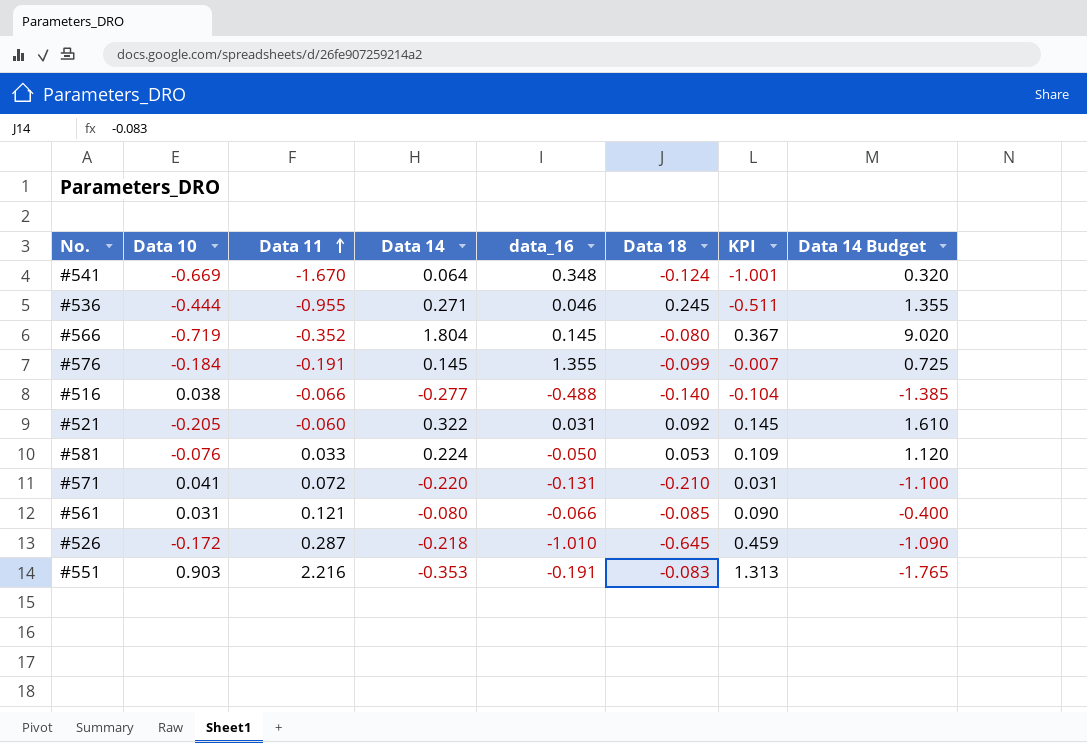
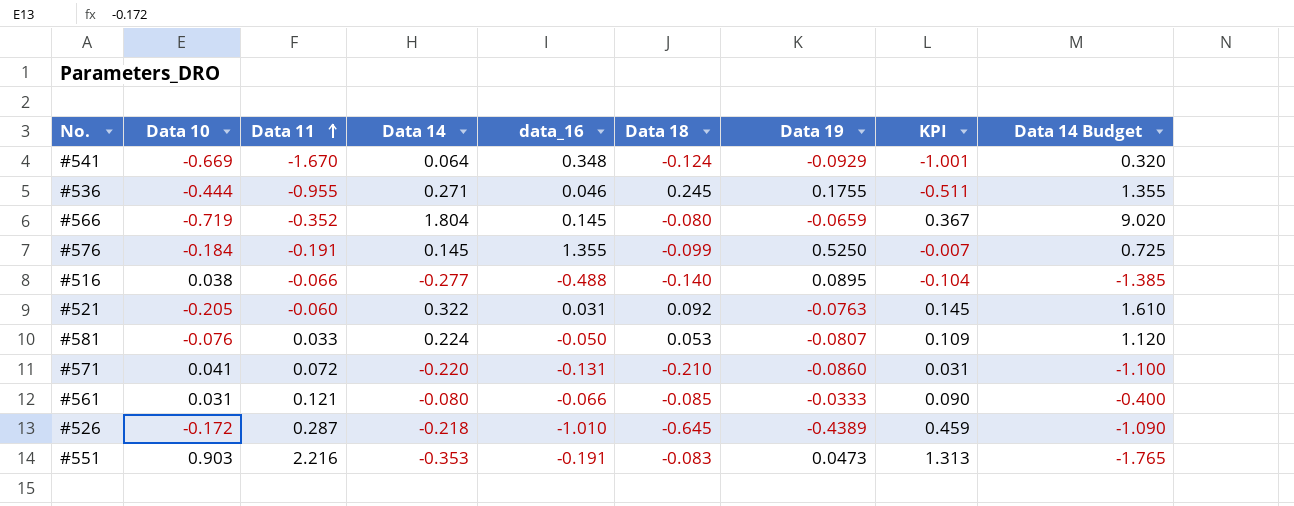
column Data 19 | position: none -> 7

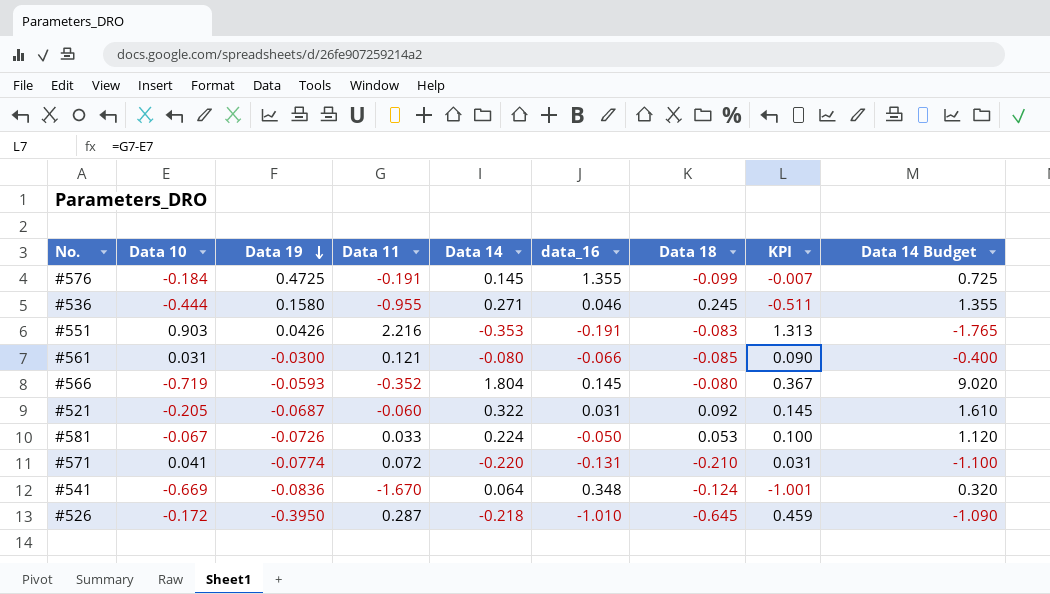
row order: Data 11 ascending -> Data 19 descending
column Data 19 | position: 7 -> 3
row #516: 0.038 | -0.066 | -0.277 | -0.488 | -0.140 | 0.0895 | -0.104 | -1.385 -> none
#576 | Data 19: 0.5250 -> 0.4725
#536 | Data 19: 0.1755 -> 0.1580
#551 | Data 19: 0.0473 -> 0.0426
#561 | Data 19: -0.0333 -> -0.0300
#566 | Data 19: -0.0659 -> -0.0593
#521 | Data 19: -0.0763 -> -0.0687
#581 | Data 10: -0.076 -> -0.067
#581 | Data 19: -0.0807 -> -0.0726
#581 | KPI: 0.109 -> 0.100
#571 | Data 19: -0.0860 -> -0.0774
#541 | Data 19: -0.0929 -> -0.0836
#526 | Data 19: -0.4389 -> -0.3950

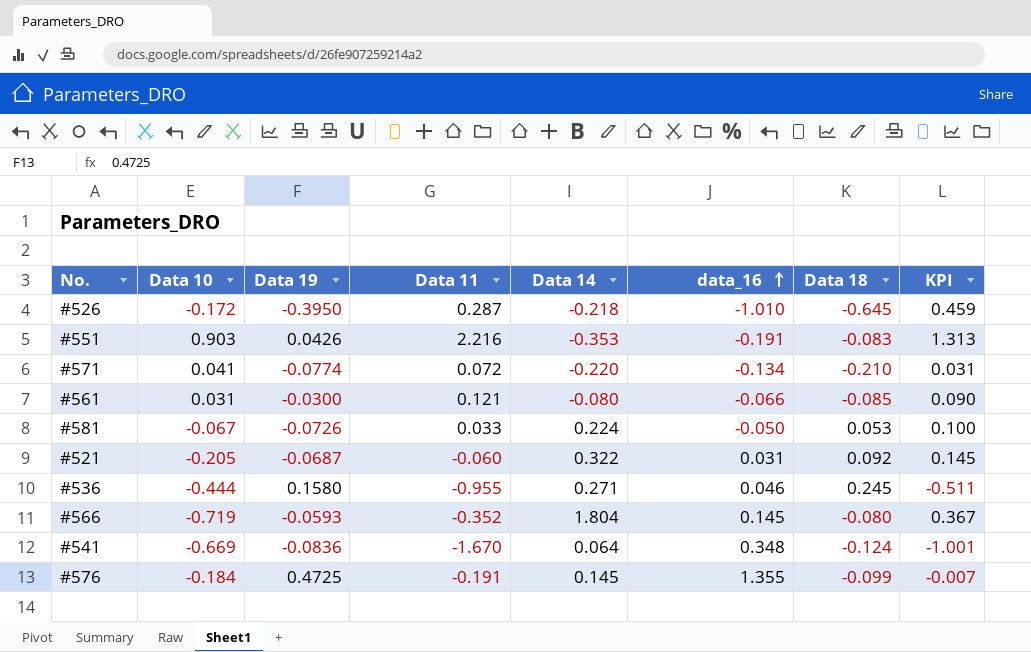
row order: Data 19 descending -> data_16 ascending
column Data 14 Budget | formula: [Data 14] * 5 -> none
#571 | data_16: -0.131 -> -0.134

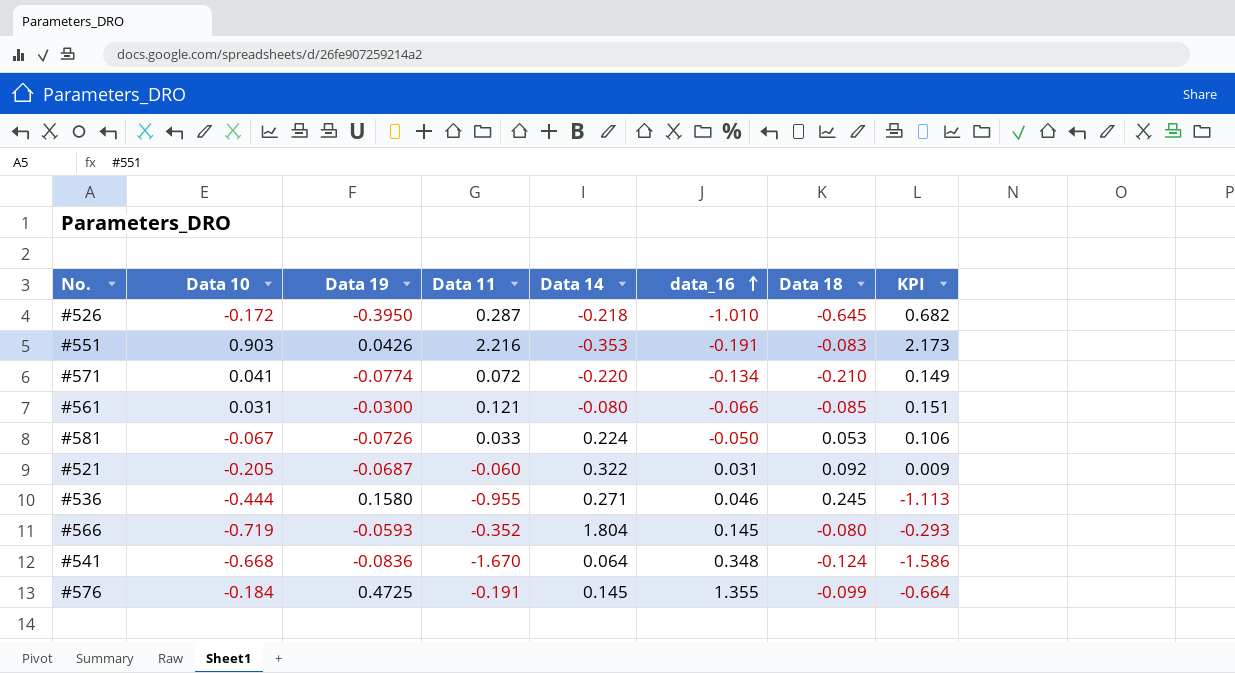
column KPI | formula: [Data 11] - [Data 10] -> [Data 11] - [Data 19]
#541 | Data 10: -0.669 -> -0.668

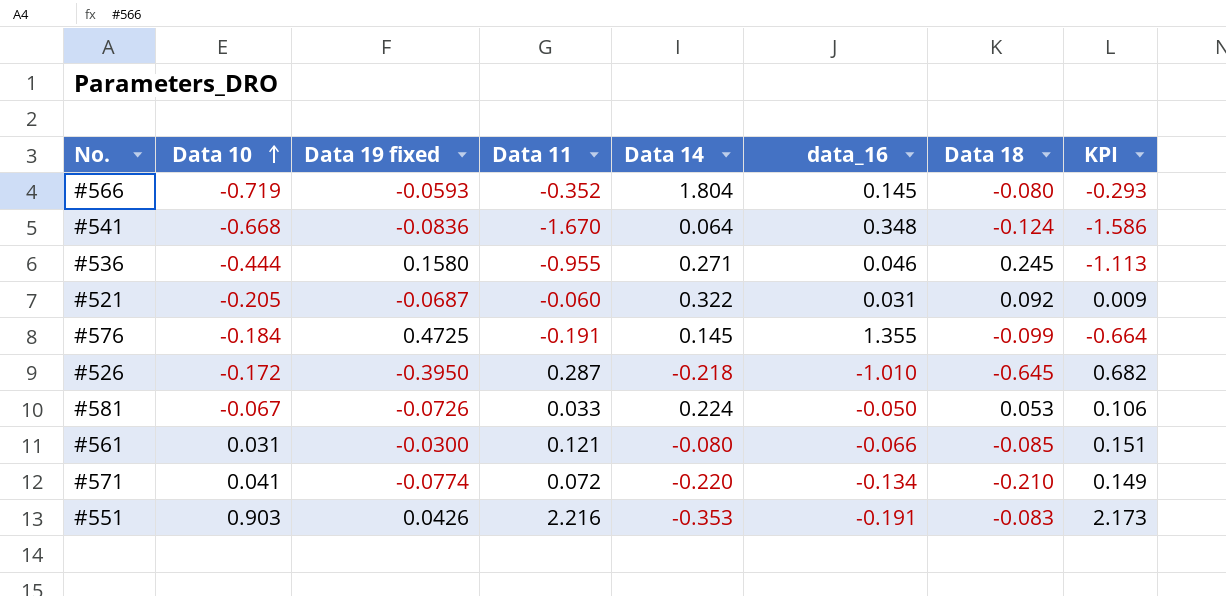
row order: data_16 ascending -> Data 10 ascending
column name: Data 19 -> Data 19 fixed

